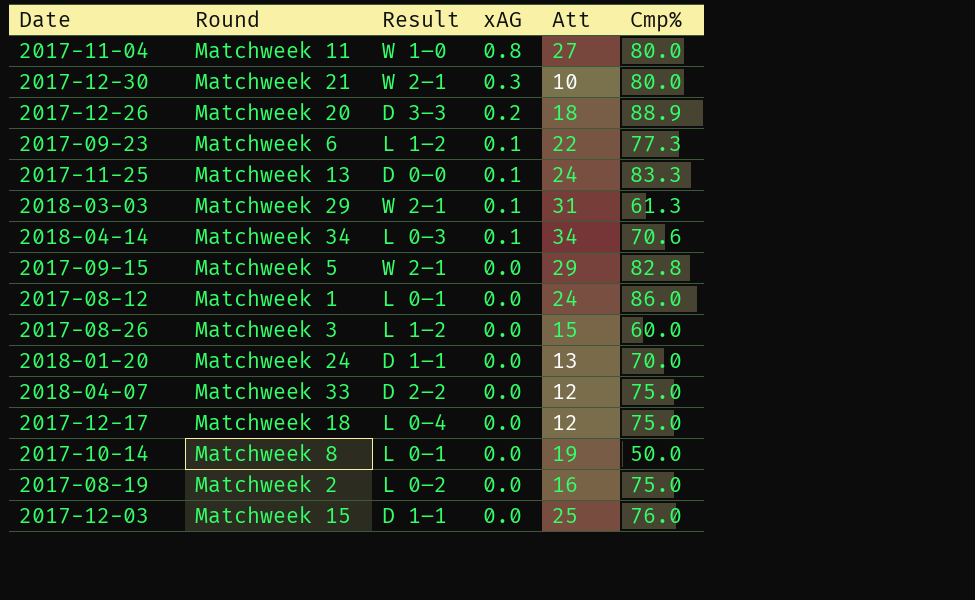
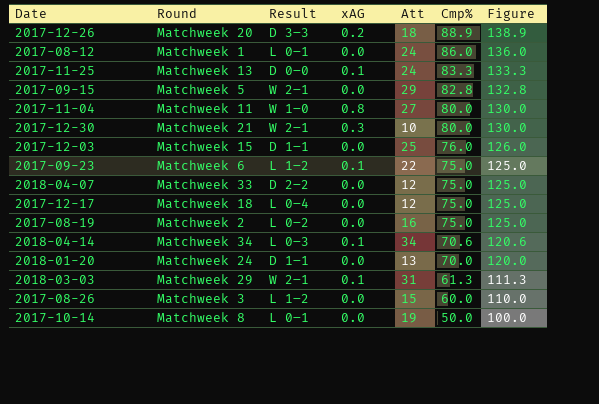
row order: xAG descending -> Cmp% descending
column Figure | formula: none -> [Cmp%] + 50
2017-09-23 | Cmp%: 77.3 -> 75.0

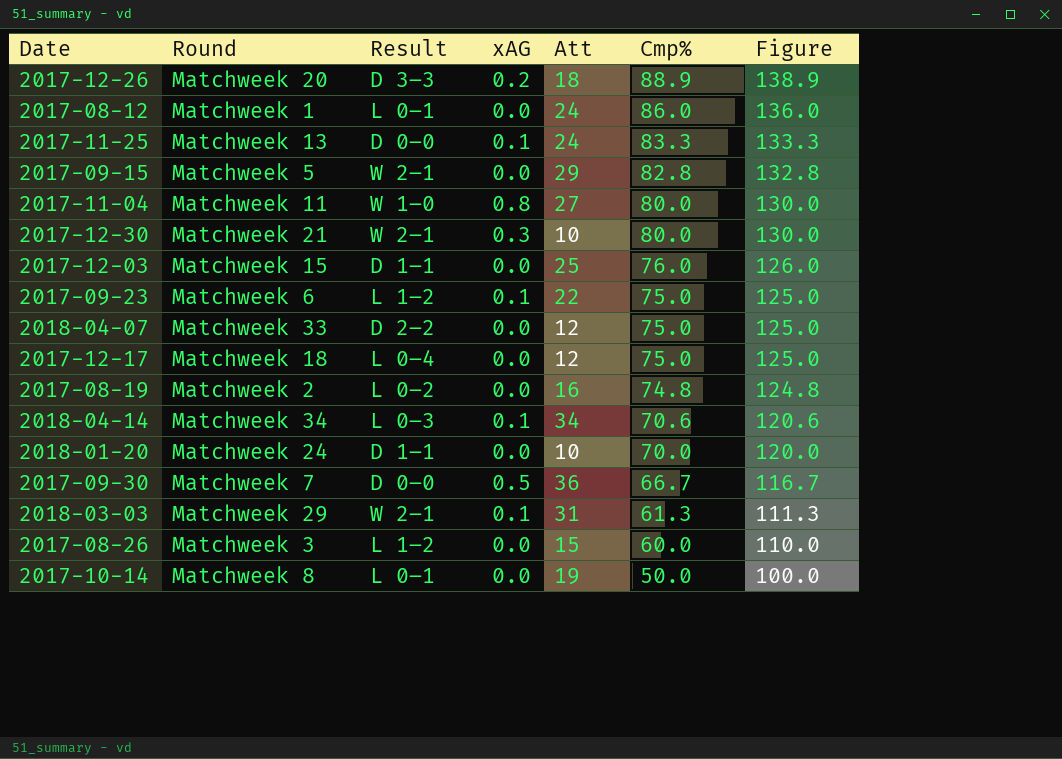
2017-08-19 | Cmp%: 75.0 -> 74.8
2017-08-19 | Figure: 125.0 -> 124.8
2018-01-20 | Att: 13 -> 10
row 2017-09-30: none -> Matchweek 7 | D 0–0 | 0.5 | 36 | 66.7 | 116.7

